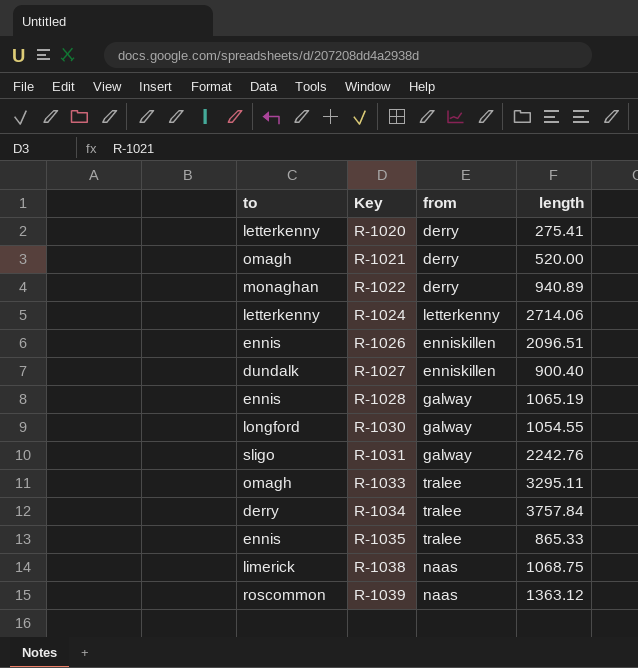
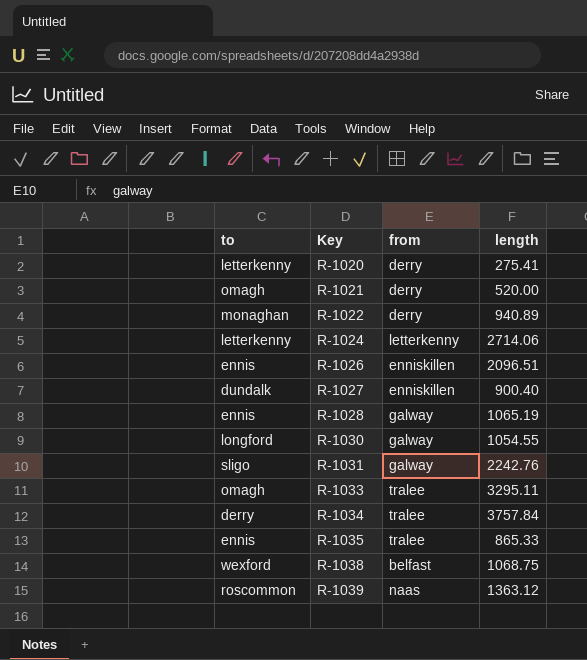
R-1038 | to: limerick -> wexford
R-1038 | from: naas -> belfast

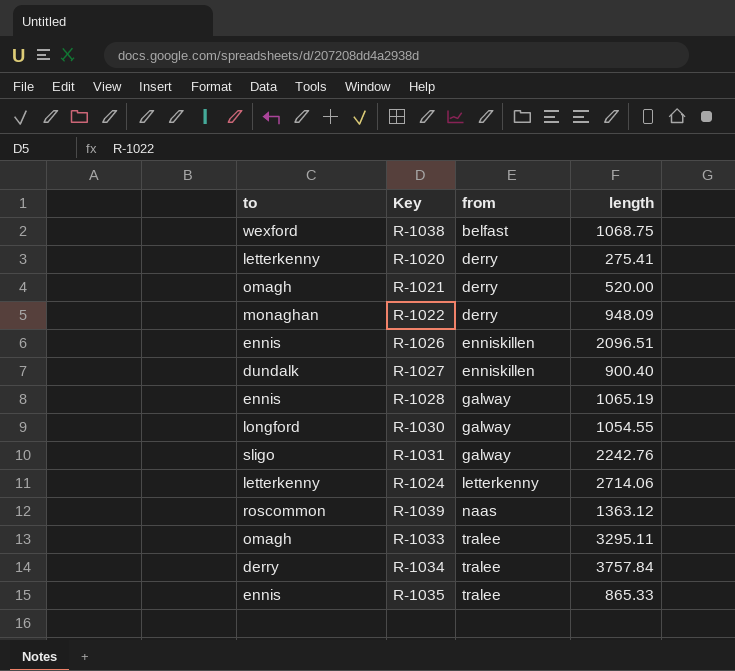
row order: Key ascending -> from ascending
R-1022 | length: 940.89 -> 948.09

